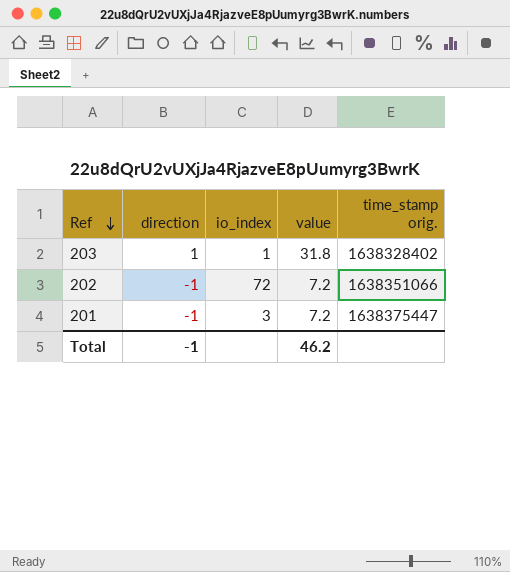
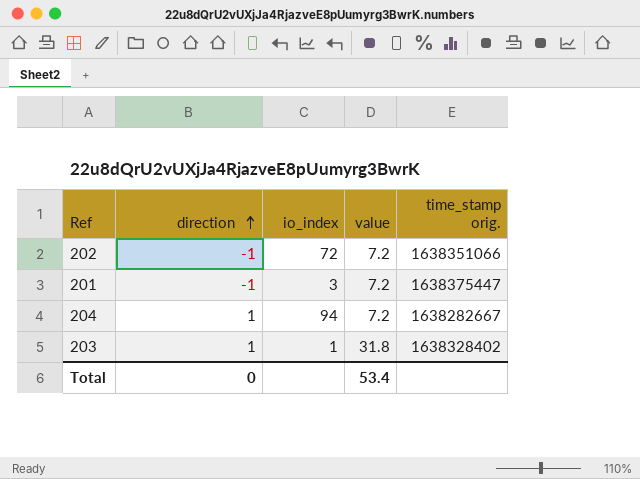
row order: Ref descending -> direction ascending
row 204: none -> 1 | 94 | 7.2 | 1638282667
Total | direction: -1 -> 0
Total | value: 46.2 -> 53.4

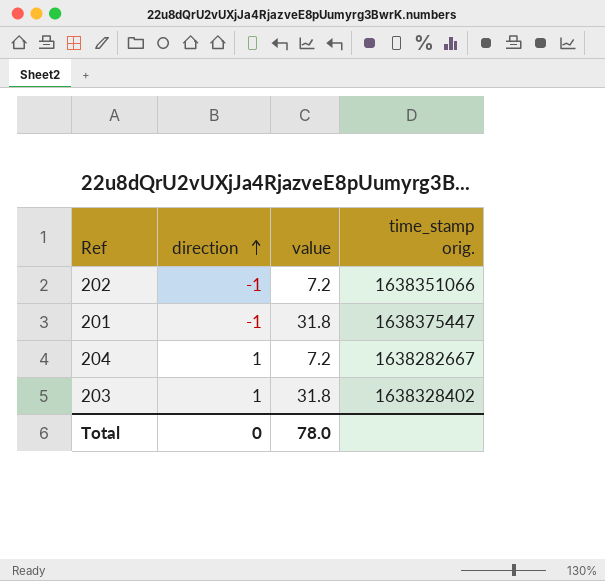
column io_index | position: 3 -> none
201 | value: 7.2 -> 31.8
Total | value: 53.4 -> 78.0

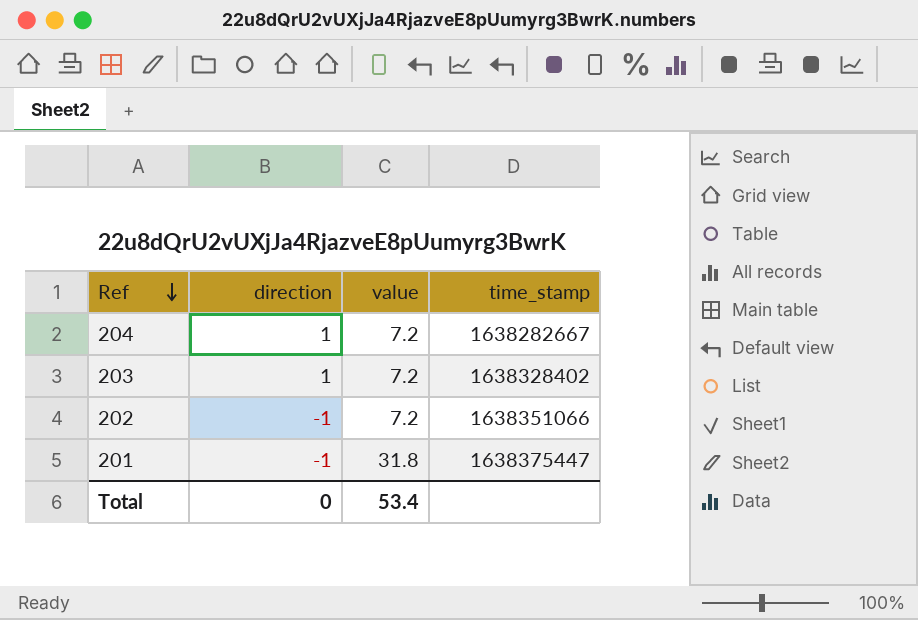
row order: direction ascending -> Ref descending
column name: time_stamp orig. -> time_stamp
203 | value: 31.8 -> 7.2
Total | value: 78.0 -> 53.4

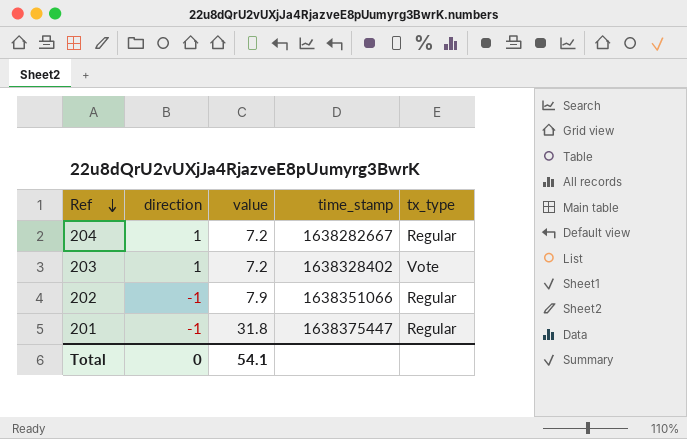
column tx_type | position: none -> 5
202 | value: 7.2 -> 7.9
Total | value: 53.4 -> 54.1

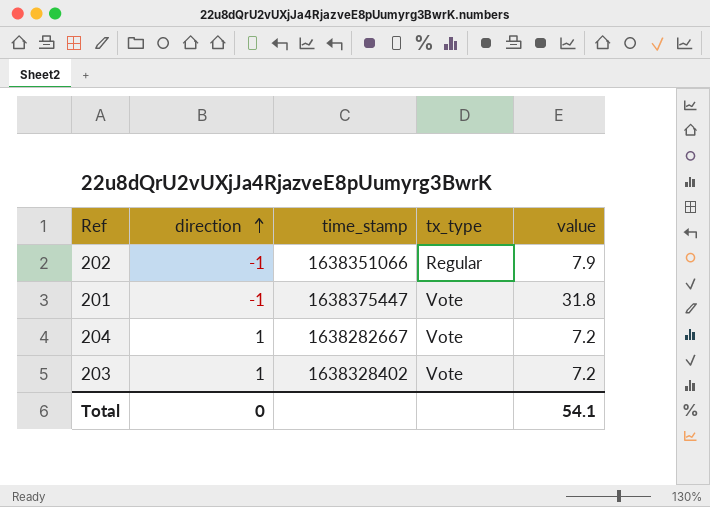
row order: Ref descending -> direction ascending
column value | position: 3 -> 5
201 | tx_type: Regular -> Vote
204 | tx_type: Regular -> Vote

